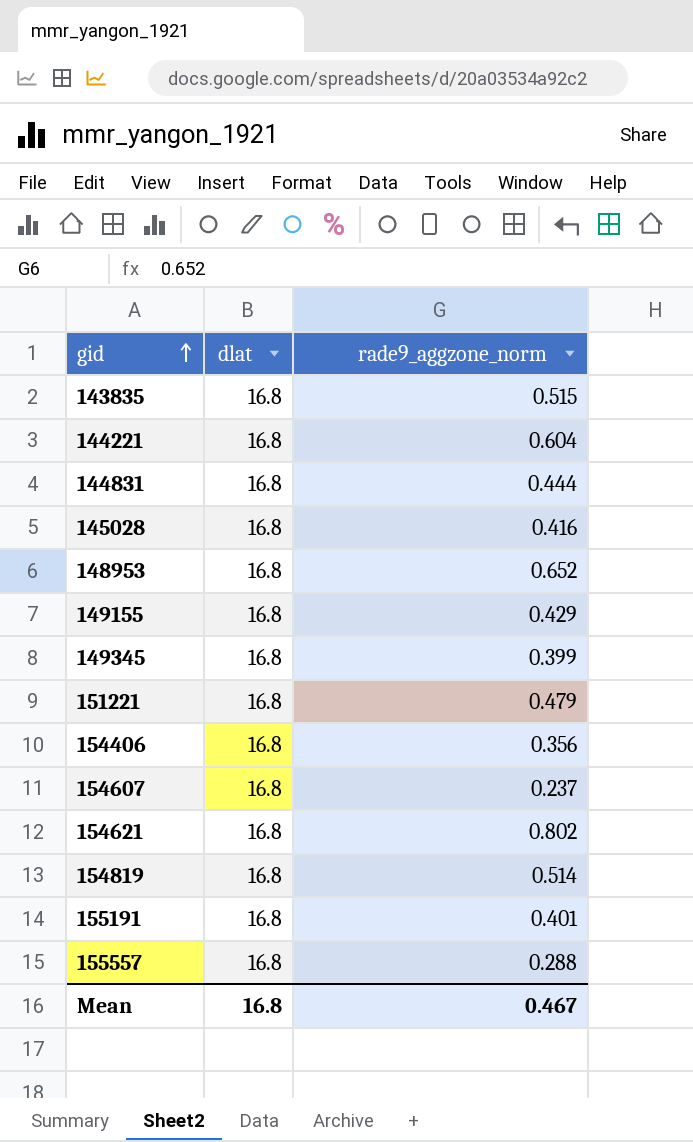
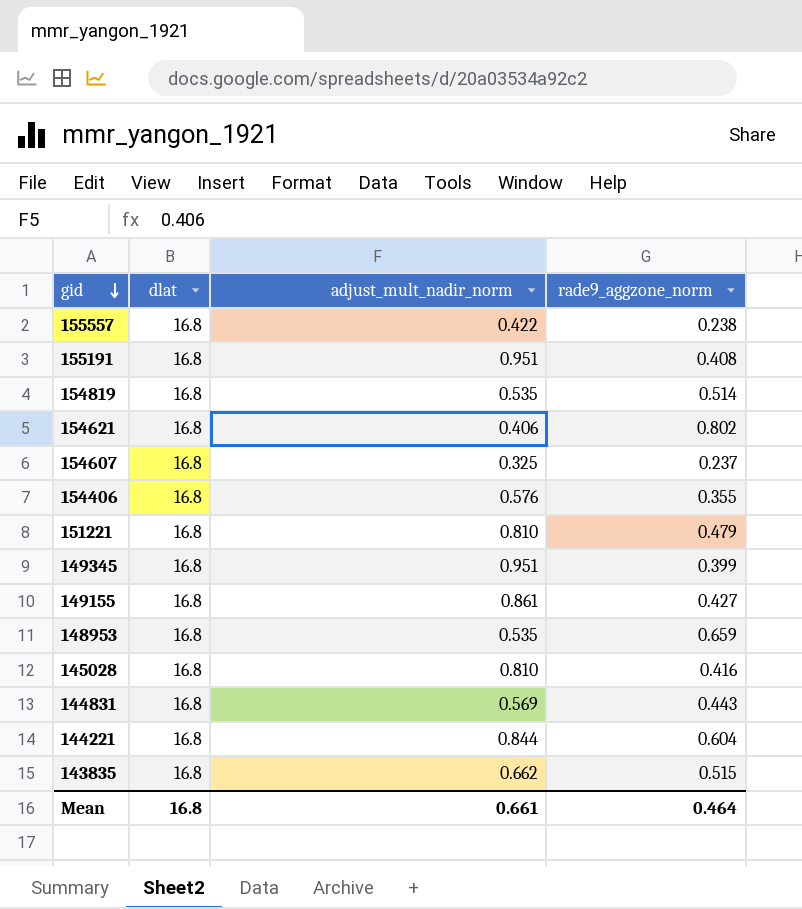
row order: gid ascending -> gid descending
column adjust_mult_nadir_norm | position: none -> 3
155557 | rade9_aggzone_norm: 0.288 -> 0.238
155191 | rade9_aggzone_norm: 0.401 -> 0.408
154406 | rade9_aggzone_norm: 0.356 -> 0.355
149155 | rade9_aggzone_norm: 0.429 -> 0.427
148953 | rade9_aggzone_norm: 0.652 -> 0.659
144831 | rade9_aggzone_norm: 0.444 -> 0.443
Mean | rade9_aggzone_norm: 0.467 -> 0.464

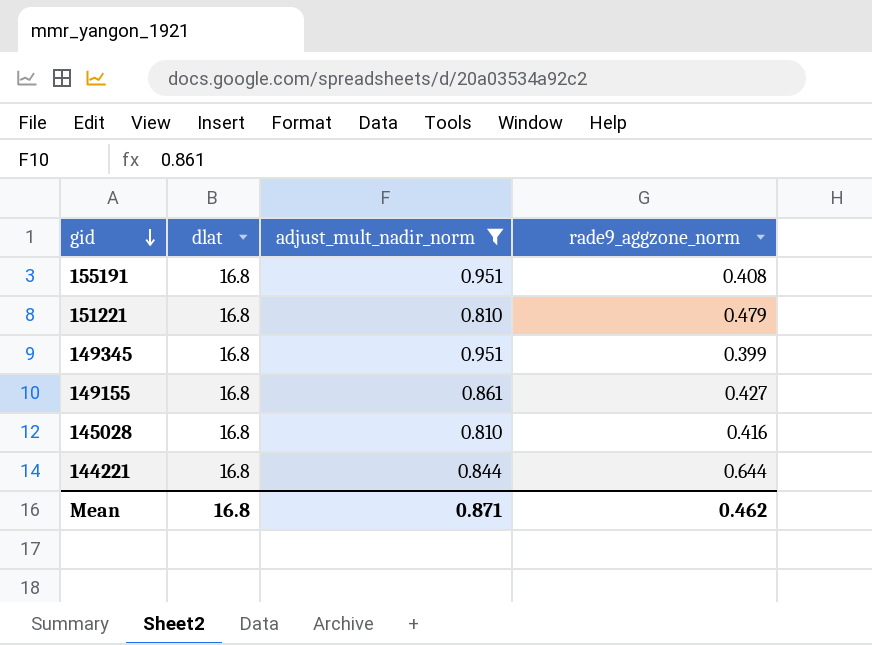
filter: none -> adjust_mult_nadir_norm >= 0.810
144221 | rade9_aggzone_norm: 0.604 -> 0.644
Mean | adjust_mult_nadir_norm: 0.661 -> 0.871
Mean | rade9_aggzone_norm: 0.464 -> 0.462

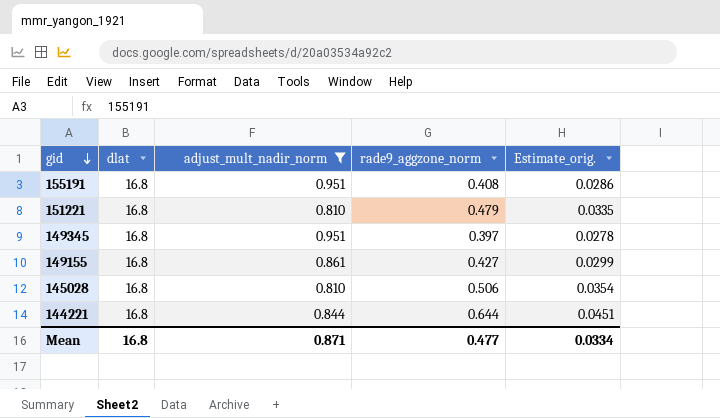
column Estimate_orig. | formula: none -> [rade9_aggzone_norm] * 0.07
149345 | rade9_aggzone_norm: 0.399 -> 0.397
145028 | rade9_aggzone_norm: 0.416 -> 0.506
Mean | rade9_aggzone_norm: 0.462 -> 0.477

